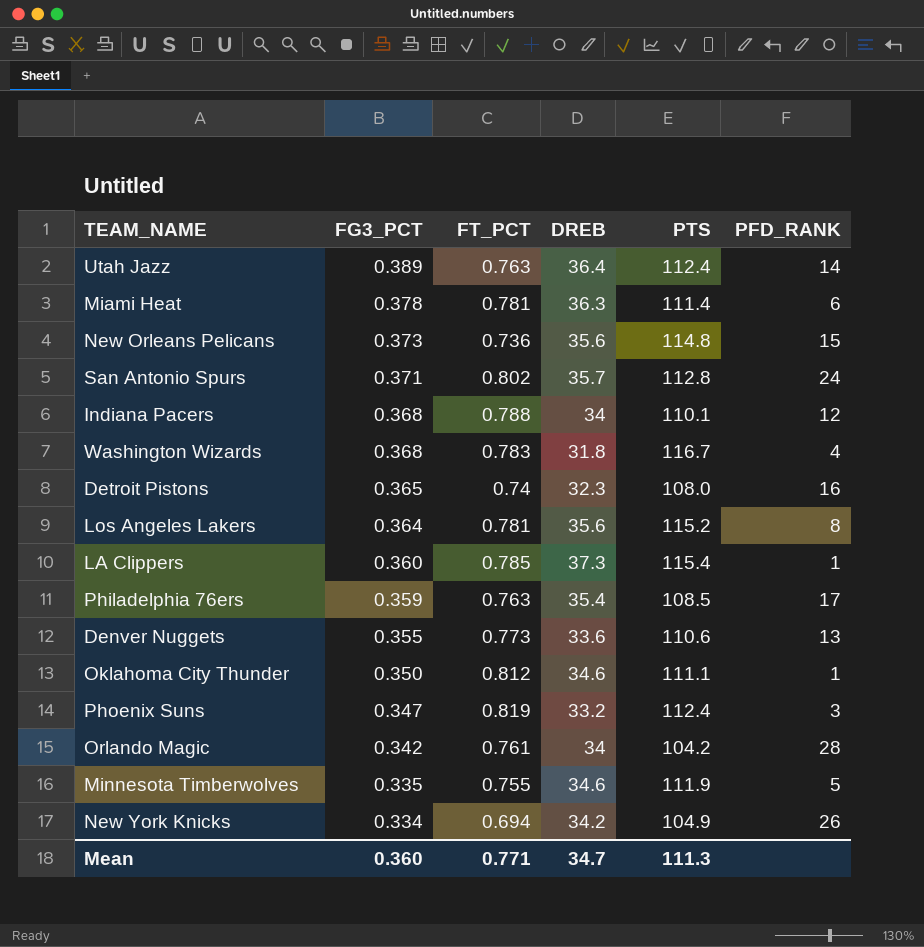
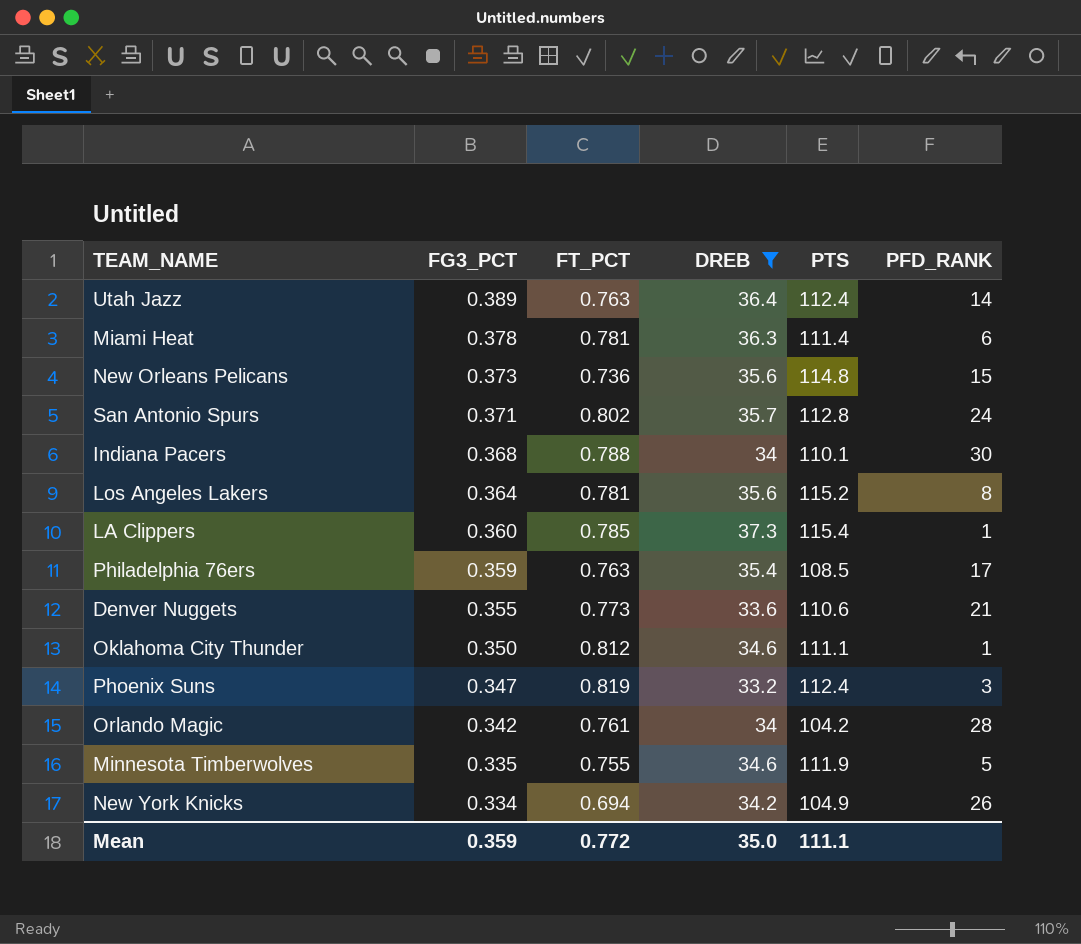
filter: none -> DREB >= 33.2
Indiana Pacers | PFD_RANK: 12 -> 30
Denver Nuggets | PFD_RANK: 13 -> 21
Mean | FG3_PCT: 0.360 -> 0.359
Mean | FT_PCT: 0.771 -> 0.772
Mean | DREB: 34.7 -> 35.0
Mean | PTS: 111.3 -> 111.1

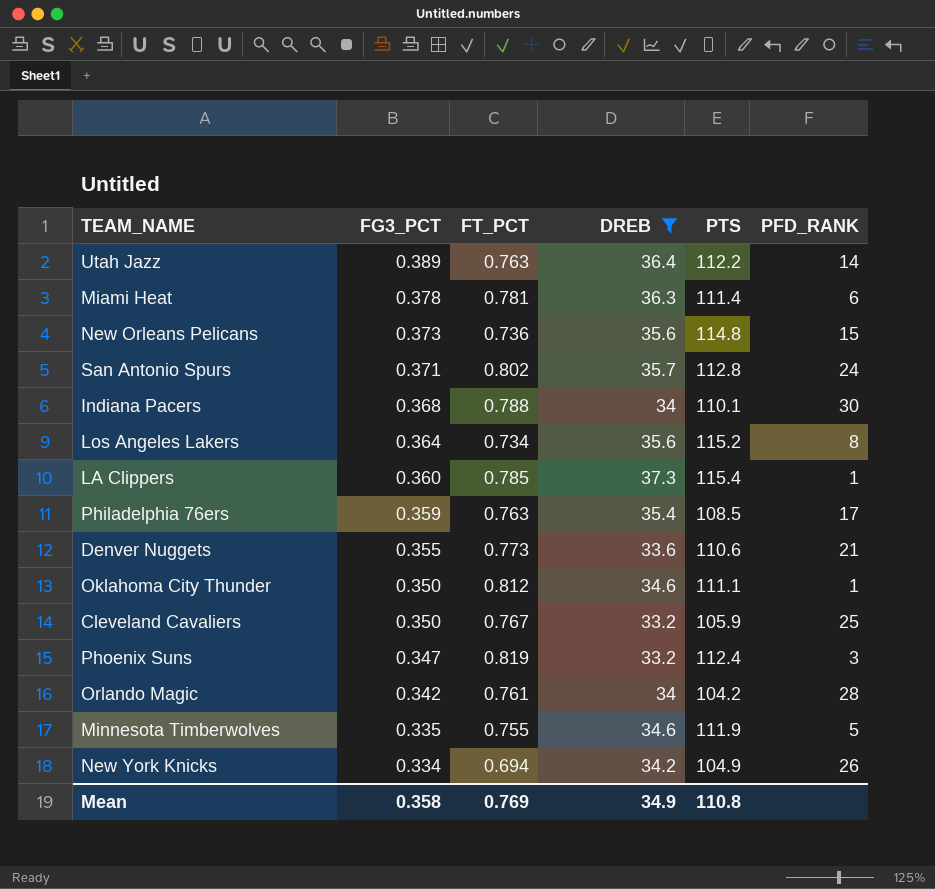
Utah Jazz | PTS: 112.4 -> 112.2
Los Angeles Lakers | FT_PCT: 0.781 -> 0.734
row Cleveland Cavaliers: none -> 0.350 | 0.767 | 33.2 | 105.9 | 25
Mean | FG3_PCT: 0.359 -> 0.358
Mean | FT_PCT: 0.772 -> 0.769
Mean | DREB: 35.0 -> 34.9
Mean | PTS: 111.1 -> 110.8

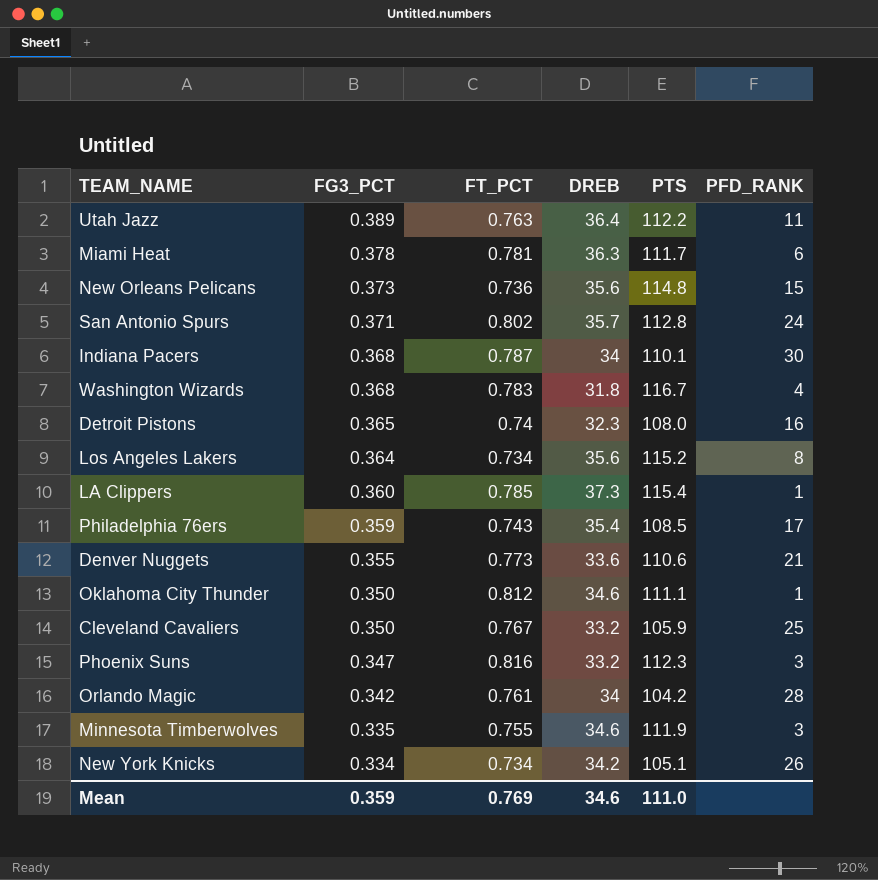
filter: DREB >= 33.2 -> none
Utah Jazz | PFD_RANK: 14 -> 11
Miami Heat | PTS: 111.4 -> 111.7
Indiana Pacers | FT_PCT: 0.788 -> 0.787
Philadelphia 76ers | FT_PCT: 0.763 -> 0.743
Phoenix Suns | FT_PCT: 0.819 -> 0.816
Phoenix Suns | PTS: 112.4 -> 112.3
Minnesota Timberwolves | PFD_RANK: 5 -> 3
New York Knicks | FT_PCT: 0.694 -> 0.734
New York Knicks | PTS: 104.9 -> 105.1
Mean | FG3_PCT: 0.358 -> 0.359
Mean | DREB: 34.9 -> 34.6
Mean | PTS: 110.8 -> 111.0

